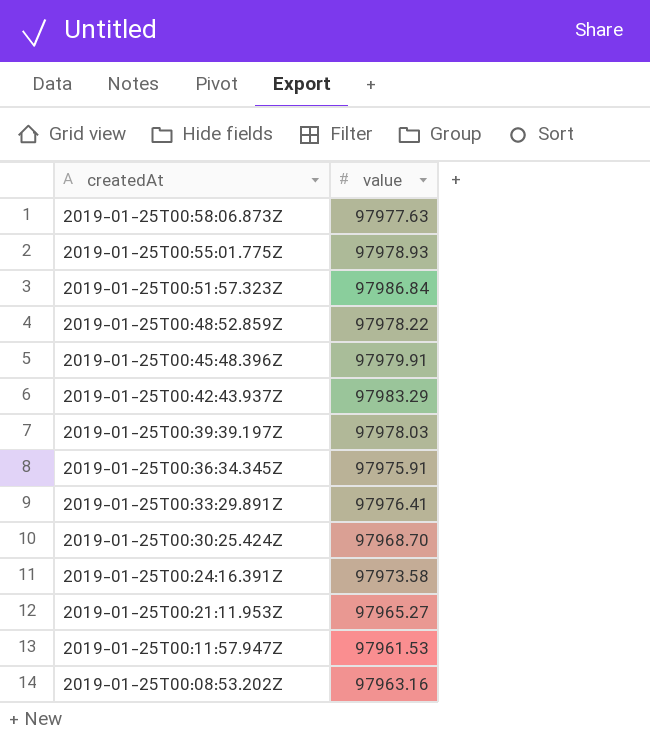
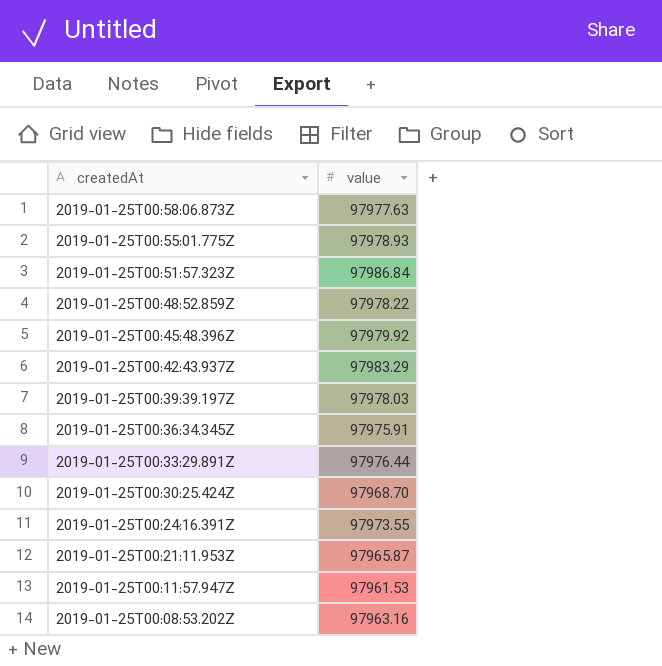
2019-01-25T00:45:48.396Z | value: 97979.91 -> 97979.92
2019-01-25T00:33:29.891Z | value: 97976.41 -> 97976.44
2019-01-25T00:24:16.391Z | value: 97973.58 -> 97973.55
2019-01-25T00:21:11.953Z | value: 97965.27 -> 97965.87

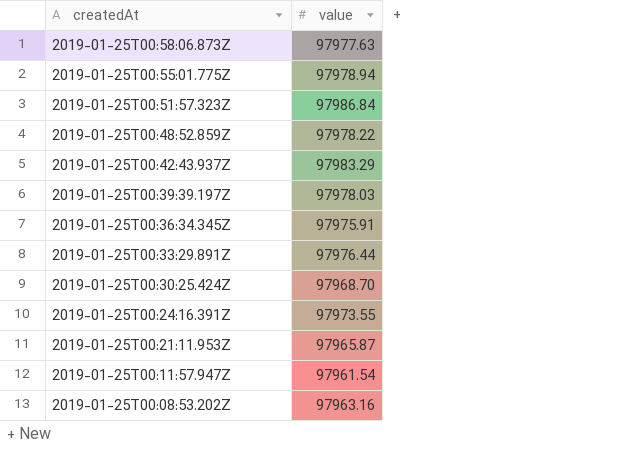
row 2019-01-25T00:45:48.396Z: 97979.92 -> none
2019-01-25T00:55:01.775Z | value: 97978.93 -> 97978.94
2019-01-25T00:11:57.947Z | value: 97961.53 -> 97961.54

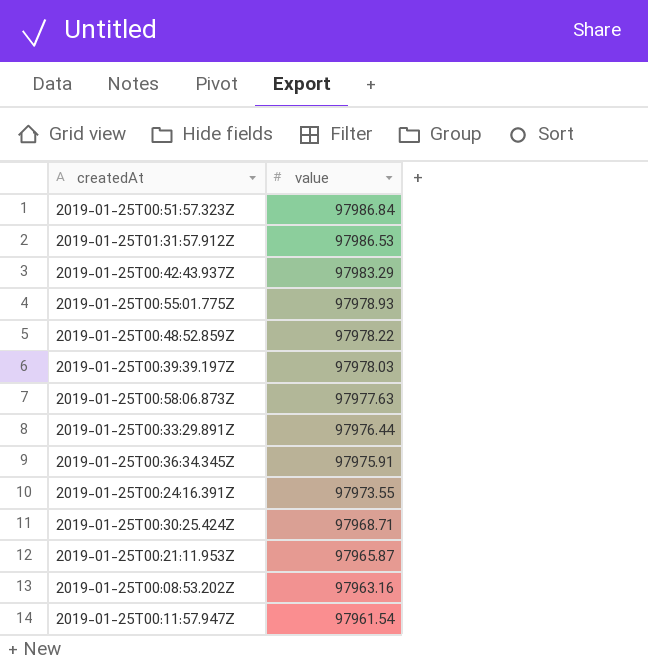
row order: createdAt descending -> value descending
row 2019-01-25T01:31:57.912Z: none -> 97986.53
2019-01-25T00:55:01.775Z | value: 97978.94 -> 97978.93
2019-01-25T00:30:25.424Z | value: 97968.70 -> 97968.71

